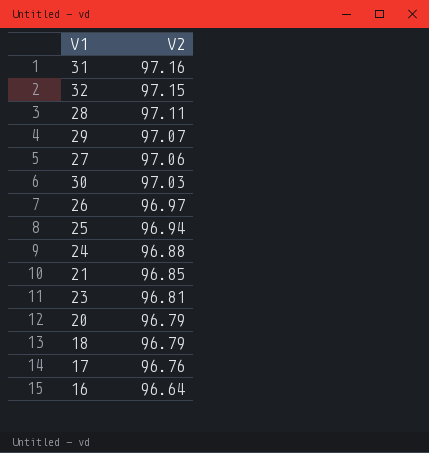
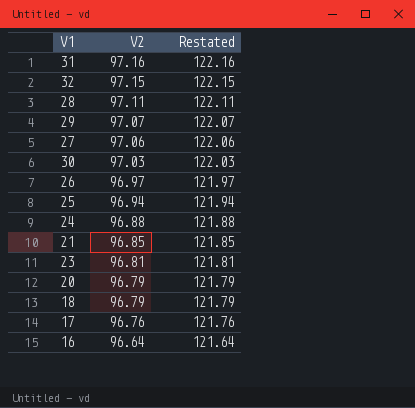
column Restated | formula: none -> [V2] + 25

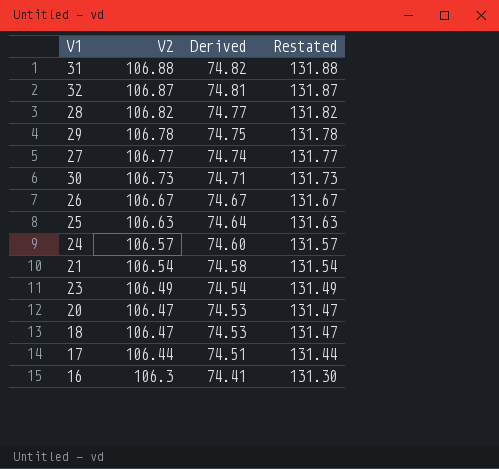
column Derived | formula: none -> [V2] * 0.7
31 | V2: 97.16 -> 106.88
31 | Restated: 122.16 -> 131.88
32 | V2: 97.15 -> 106.87
32 | Restated: 122.15 -> 131.87
28 | V2: 97.11 -> 106.82
28 | Restated: 122.11 -> 131.82
29 | V2: 97.07 -> 106.78
29 | Restated: 122.07 -> 131.78
27 | V2: 97.06 -> 106.77
27 | Restated: 122.06 -> 131.77
30 | V2: 97.03 -> 106.73
30 | Restated: 122.03 -> 131.73
26 | V2: 96.97 -> 106.67
26 | Restated: 121.97 -> 131.67
25 | V2: 96.94 -> 106.63
25 | Restated: 121.94 -> 131.63
24 | V2: 96.88 -> 106.57
24 | Restated: 121.88 -> 131.57
21 | V2: 96.85 -> 106.54
21 | Restated: 121.85 -> 131.54
23 | V2: 96.81 -> 106.49
23 | Restated: 121.81 -> 131.49
20 | V2: 96.79 -> 106.47
20 | Restated: 121.79 -> 131.47
18 | V2: 96.79 -> 106.47
18 | Restated: 121.79 -> 131.47
17 | V2: 96.76 -> 106.44
17 | Restated: 121.76 -> 131.44
16 | V2: 96.64 -> 106.3
16 | Restated: 121.64 -> 131.30

